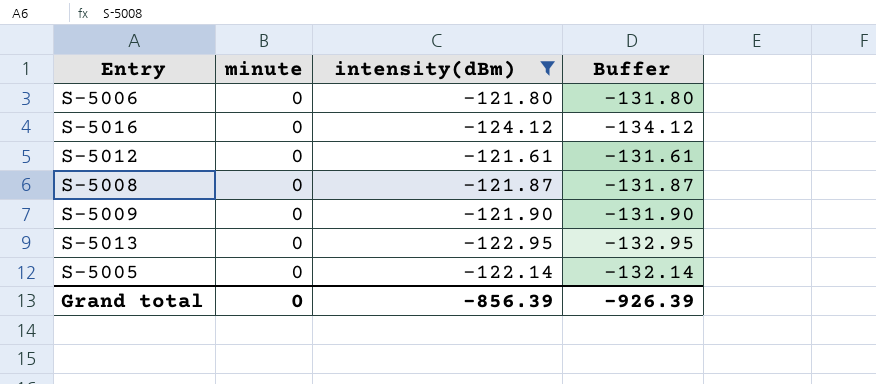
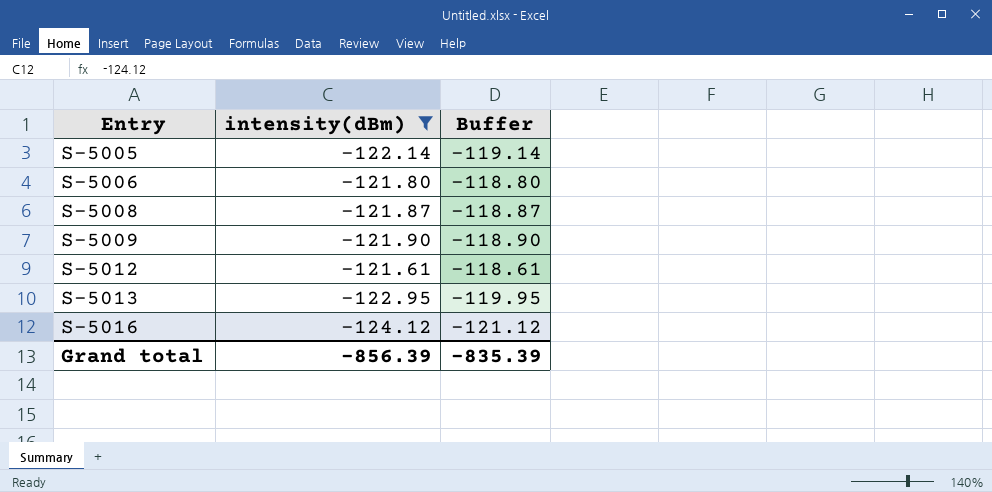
row order: none -> Entry ascending
column minute | position: 2 -> none
column Buffer | formula: [intensity(dBm)] - 10 -> [intensity(dBm)] + 3
Grand total | Buffer: -926.39 -> -835.39

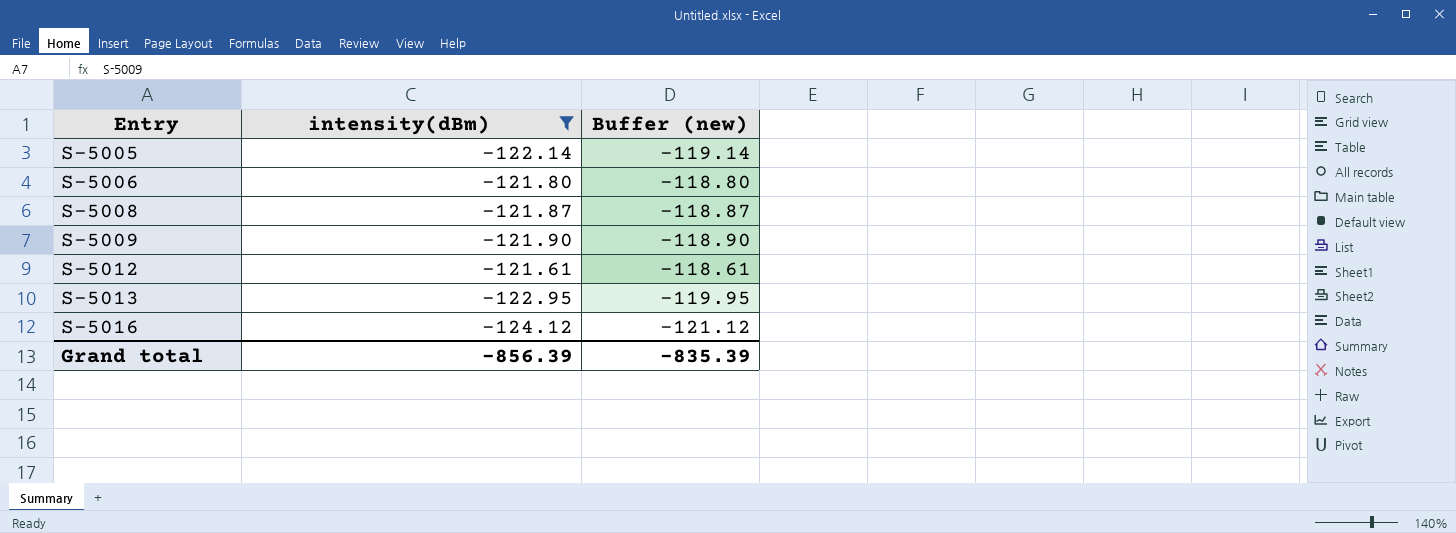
column name: Buffer -> Buffer (new)

